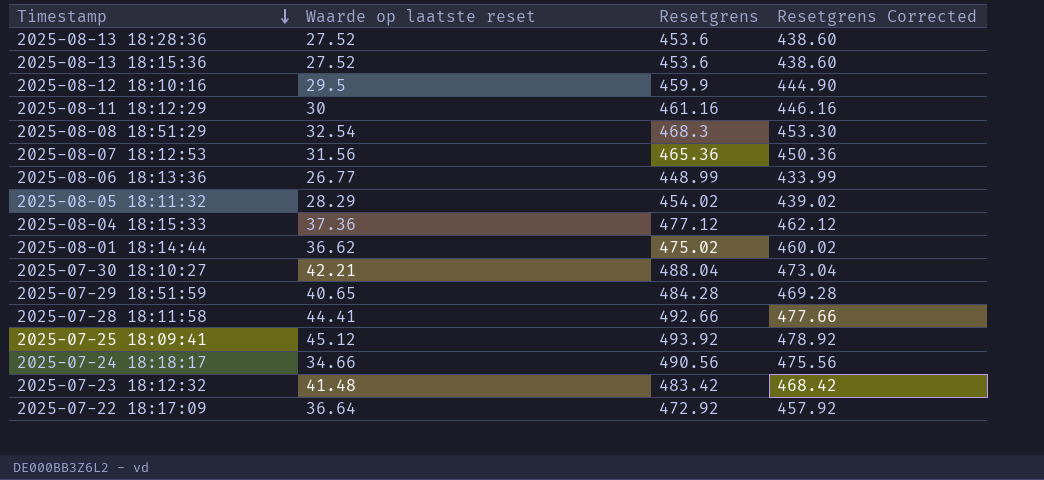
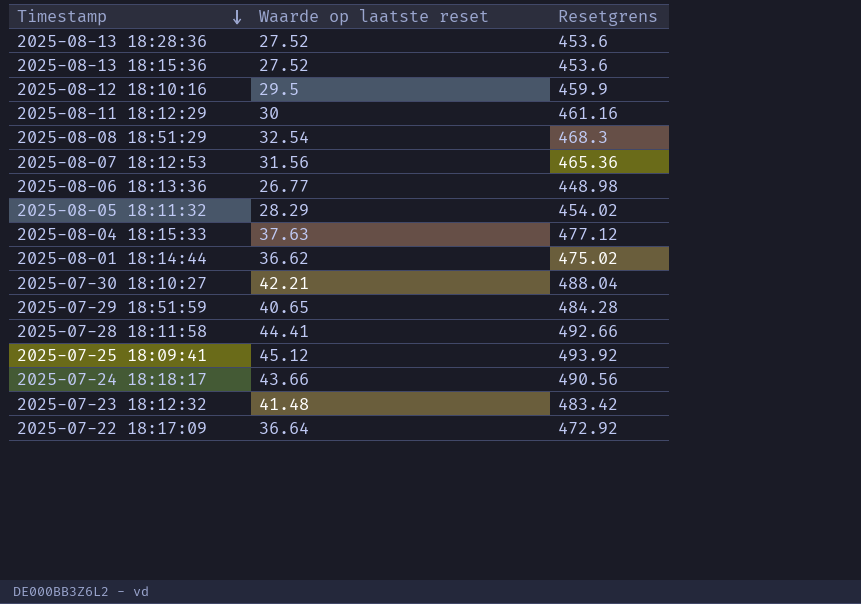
column Resetgrens Corrected | formula: [Resetgrens] - 15 -> none
2025-08-06 18:13:36 | Resetgrens: 448.99 -> 448.98
2025-08-04 18:15:33 | Waarde op laatste reset: 37.36 -> 37.63
2025-07-24 18:18:17 | Waarde op laatste reset: 34.66 -> 43.66

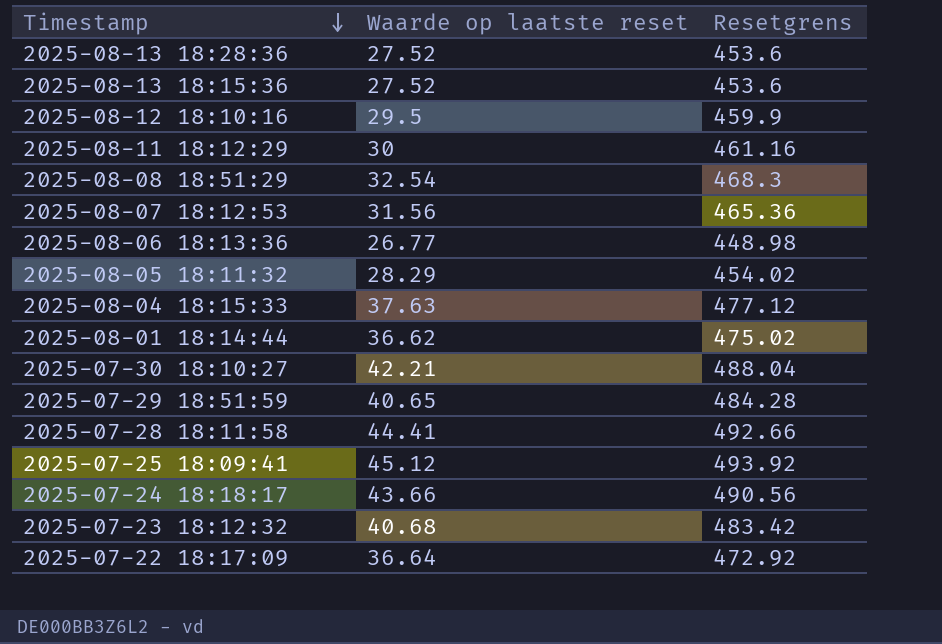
2025-07-23 18:12:32 | Waarde op laatste reset: 41.48 -> 40.68

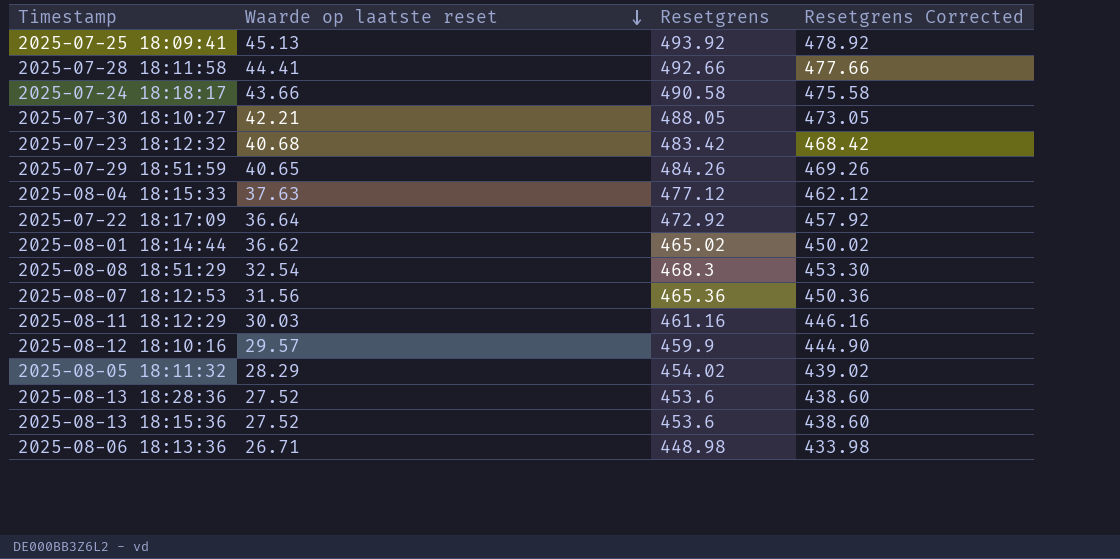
row order: Timestamp descending -> Waarde op laatste reset descending
column Resetgrens Corrected | formula: none -> [Resetgrens] - 15
2025-07-25 18:09:41 | Waarde op laatste reset: 45.12 -> 45.13
2025-07-24 18:18:17 | Resetgrens: 490.56 -> 490.58
2025-07-30 18:10:27 | Resetgrens: 488.04 -> 488.05
2025-07-29 18:51:59 | Resetgrens: 484.28 -> 484.26
2025-08-01 18:14:44 | Resetgrens: 475.02 -> 465.02
2025-08-11 18:12:29 | Waarde op laatste reset: 30 -> 30.03
2025-08-12 18:10:16 | Waarde op laatste reset: 29.5 -> 29.57
2025-08-06 18:13:36 | Waarde op laatste reset: 26.77 -> 26.71

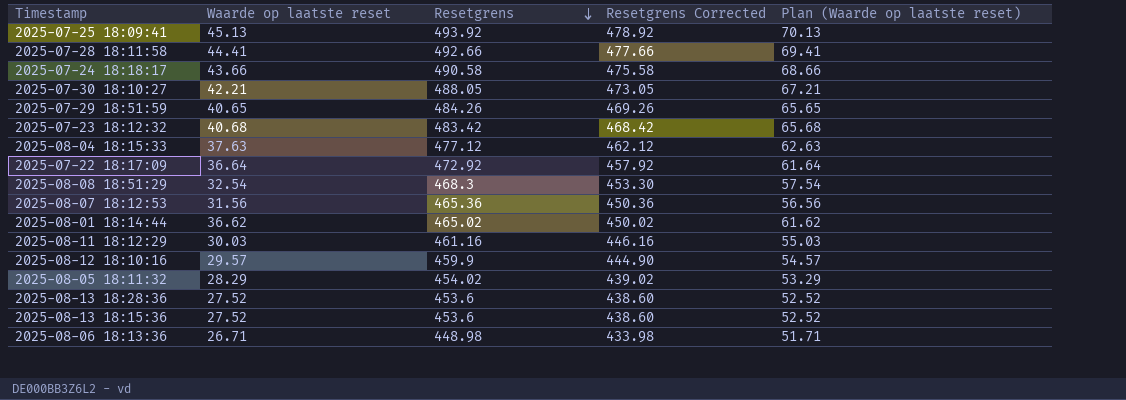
row order: Waarde op laatste reset descending -> Resetgrens descending
column Plan (Waarde op laatste reset) | formula: none -> [Waarde op laatste reset] + 25

